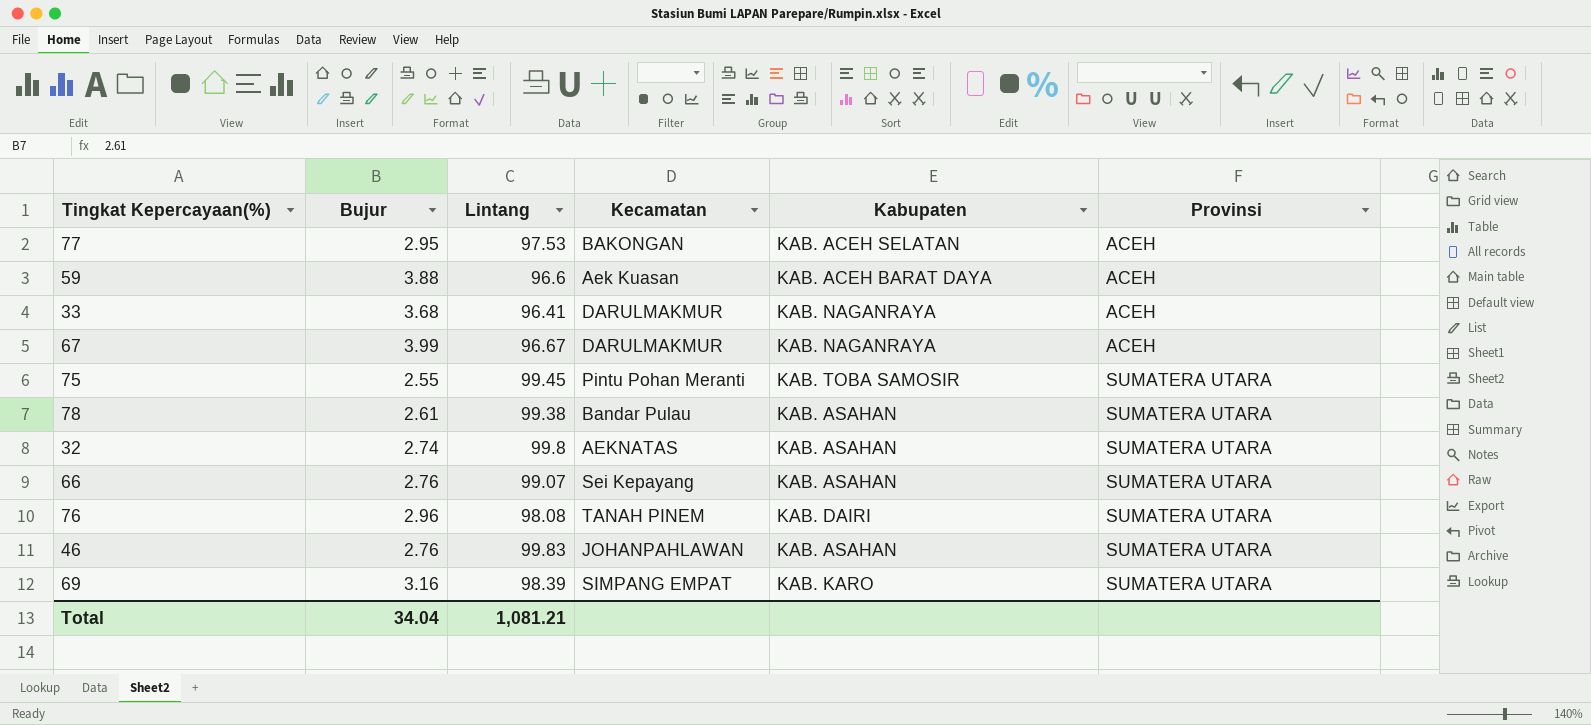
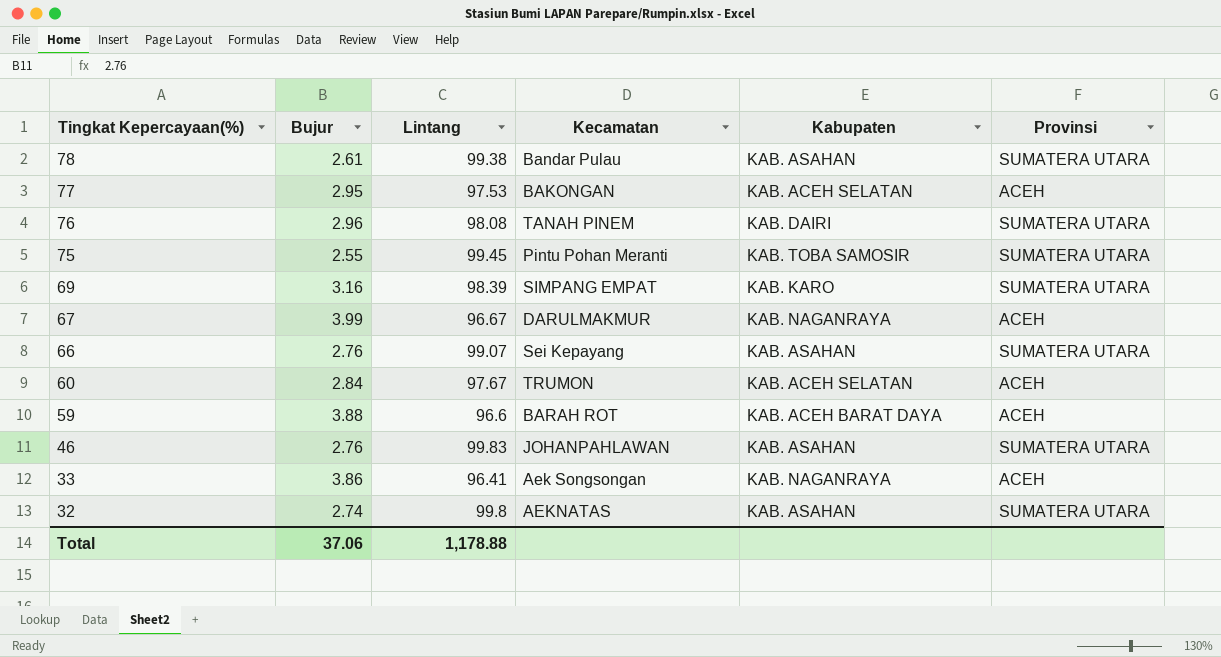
row order: Provinsi ascending -> Tingkat Kepercayaan(%) descending
row 60: none -> 2.84 | 97.67 | TRUMON | KAB. ACEH SELATAN | ACEH
59 | Kecamatan: Aek Kuasan -> BARAH ROT
33 | Bujur: 3.68 -> 3.86
33 | Kecamatan: DARULMAKMUR -> Aek Songsongan
Total | Bujur: 34.04 -> 37.06
Total | Lintang: 1,081.21 -> 1,178.88

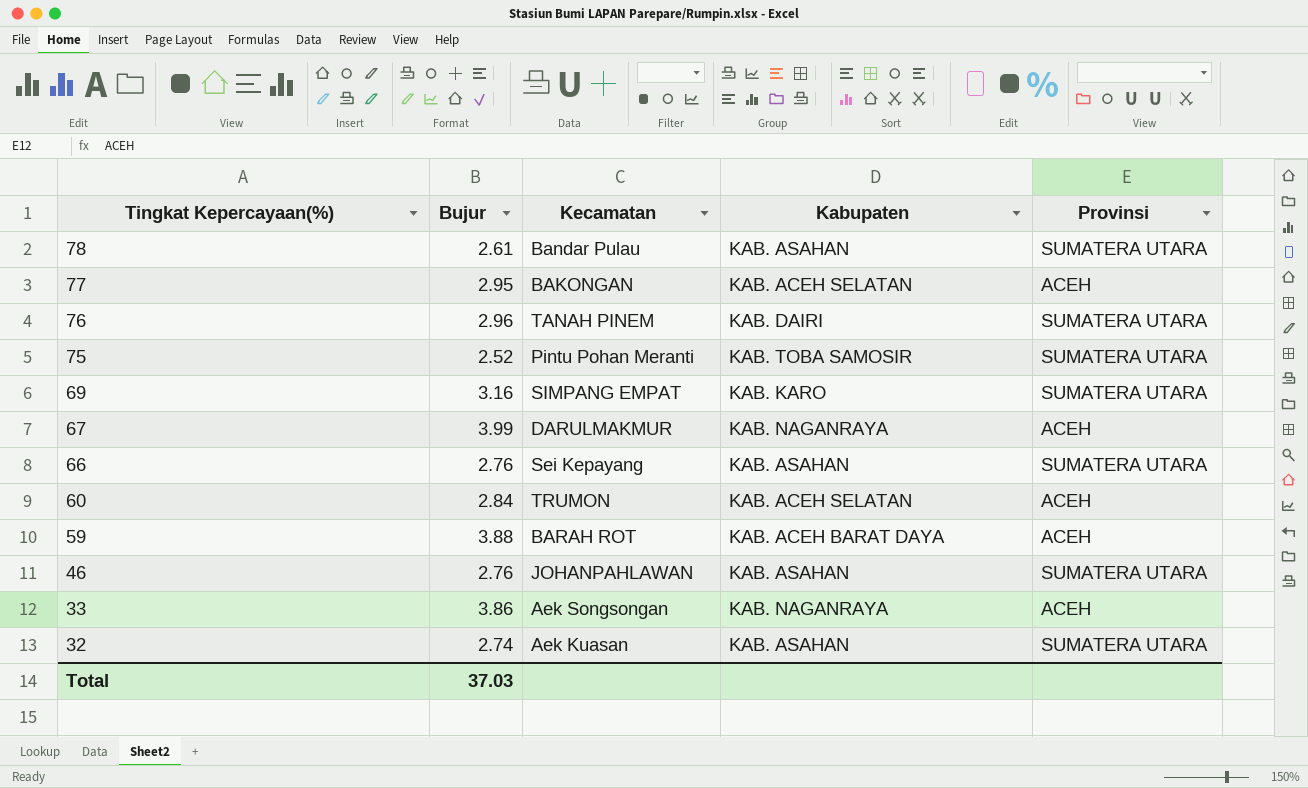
column Lintang | position: 3 -> none
75 | Bujur: 2.55 -> 2.52
32 | Kecamatan: AEKNATAS -> Aek Kuasan
Total | Bujur: 37.06 -> 37.03

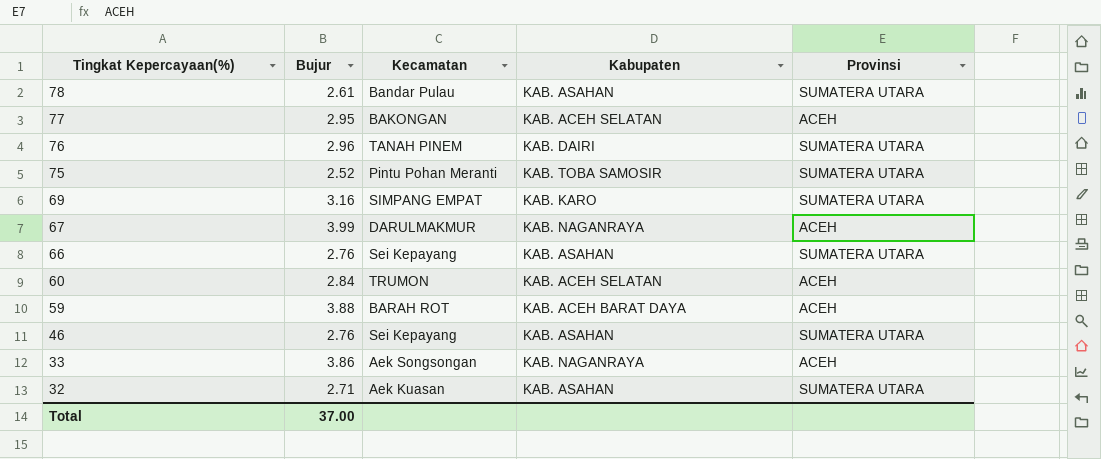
46 | Kecamatan: JOHANPAHLAWAN -> Sei Kepayang
32 | Bujur: 2.74 -> 2.71
Total | Bujur: 37.03 -> 37.00

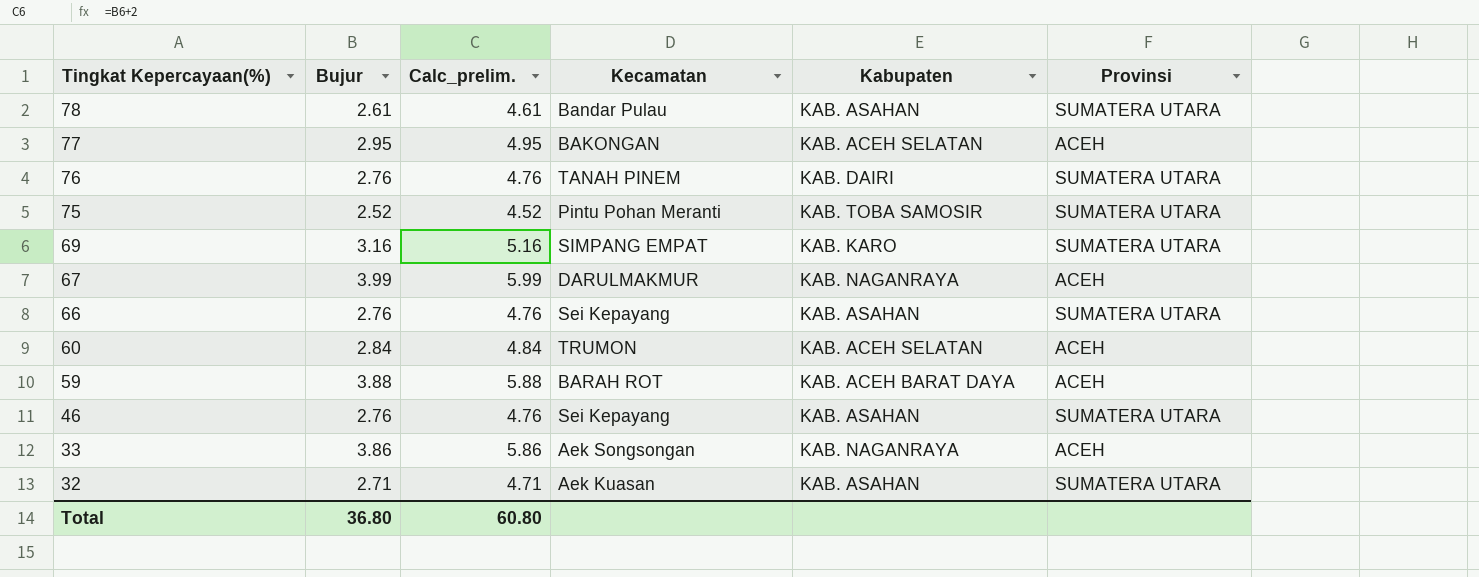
column Calc_prelim. | formula: none -> [Bujur] + 2
76 | Bujur: 2.96 -> 2.76
Total | Bujur: 37.00 -> 36.80

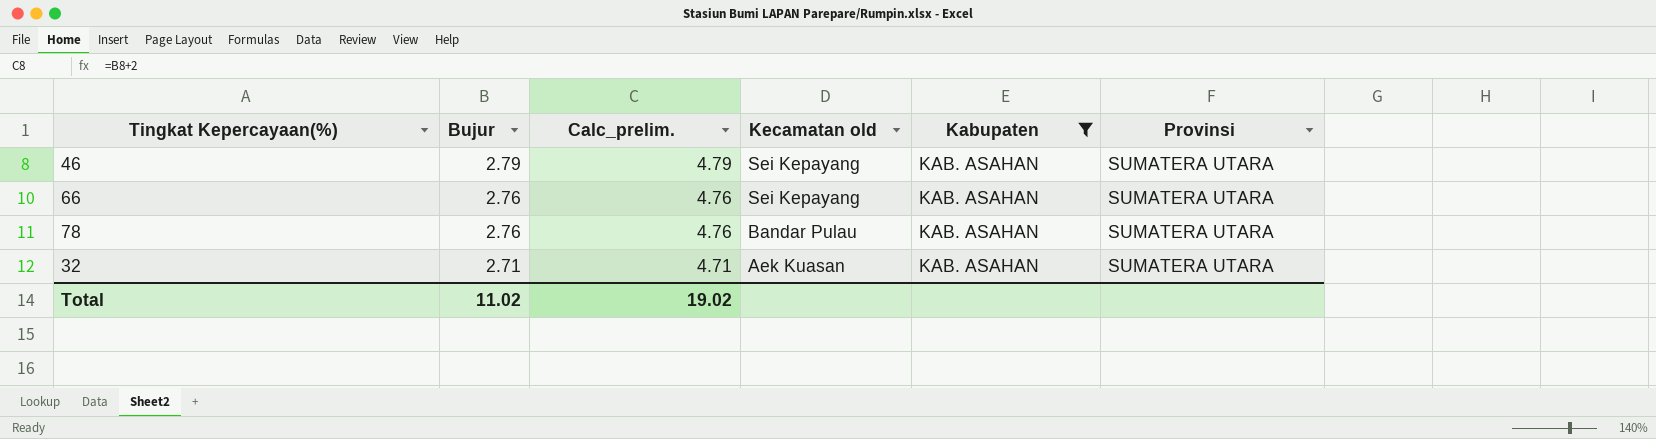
filter: none -> Kabupaten = KAB. ASAHAN
row order: Tingkat Kepercayaan(%) descending -> Bujur descending
column name: Kecamatan -> Kecamatan old
46 | Bujur: 2.76 -> 2.79
46 | Calc_prelim.: 4.76 -> 4.79
78 | Bujur: 2.61 -> 2.76
78 | Calc_prelim.: 4.61 -> 4.76
Total | Bujur: 36.80 -> 11.02
Total | Calc_prelim.: 60.80 -> 19.02

